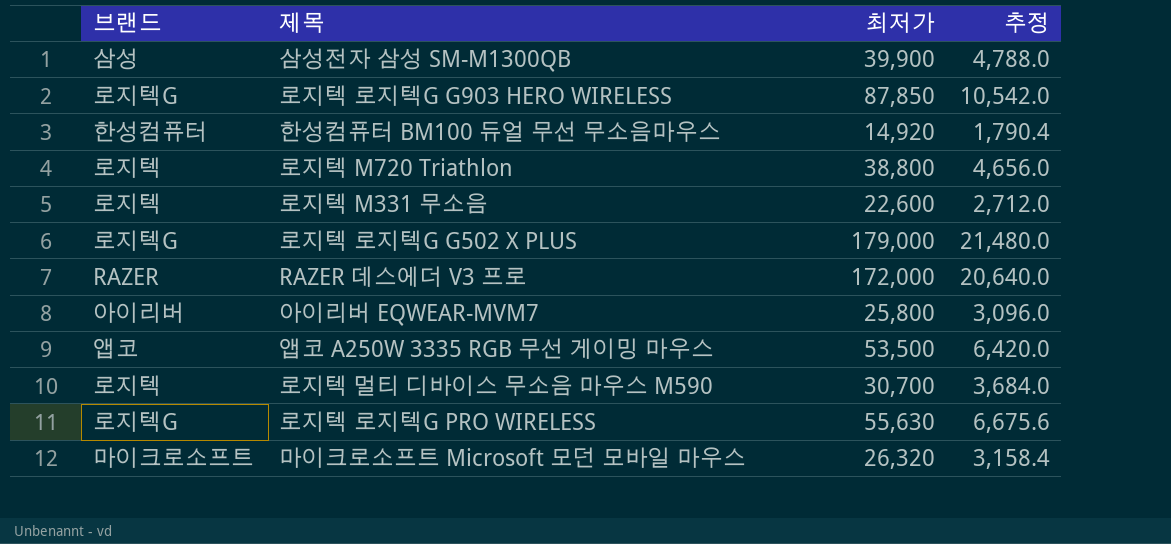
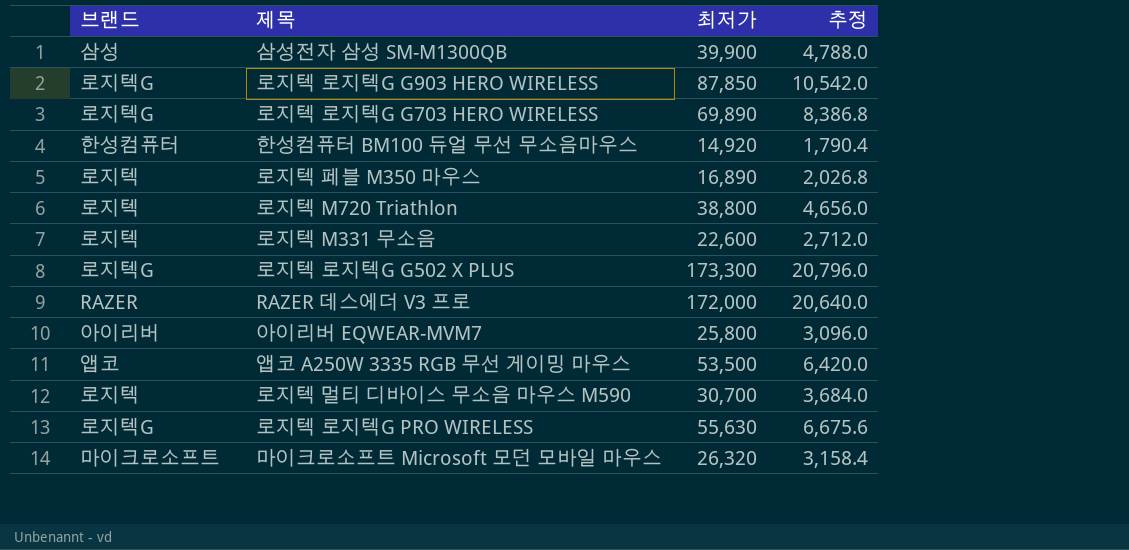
row 로지텍 로지텍G G703 HERO WIRELESS: none -> 로지텍G | 69,890 | 8,386.8
row 로지텍 페블 M350 마우스: none -> 로지텍 | 16,890 | 2,026.8
로지텍 로지텍G G502 X PLUS | 최저가: 179,000 -> 173,300
로지텍 로지텍G G502 X PLUS | 추정: 21,480.0 -> 20,796.0

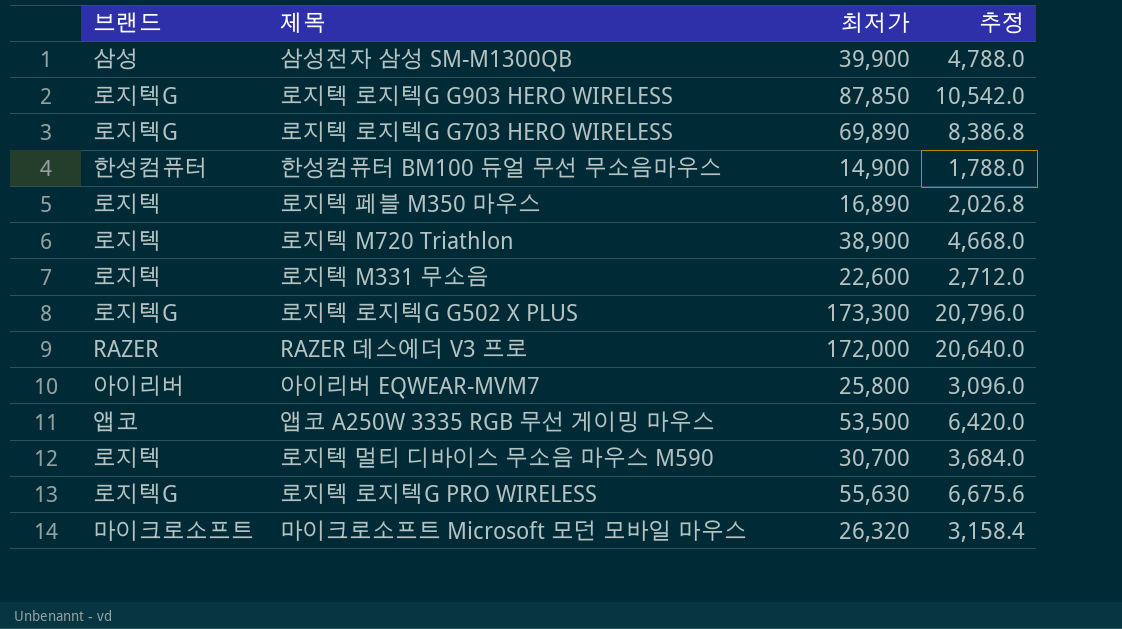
한성컴퓨터 BM100 듀얼 무선 무소음마우스 | 최저가: 14,920 -> 14,900
한성컴퓨터 BM100 듀얼 무선 무소음마우스 | 추정: 1,790.4 -> 1,788.0
로지텍 M720 Triathlon | 최저가: 38,800 -> 38,900
로지텍 M720 Triathlon | 추정: 4,656.0 -> 4,668.0

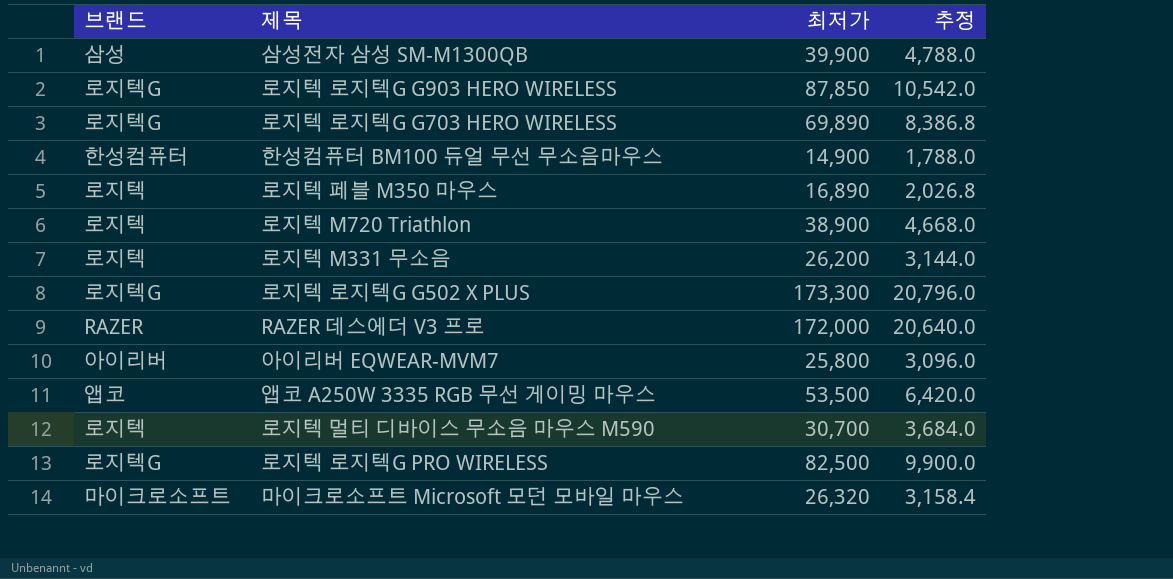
로지텍 M331 무소음 | 최저가: 22,600 -> 26,200
로지텍 M331 무소음 | 추정: 2,712.0 -> 3,144.0
로지텍 로지텍G PRO WIRELESS | 최저가: 55,630 -> 82,500
로지텍 로지텍G PRO WIRELESS | 추정: 6,675.6 -> 9,900.0

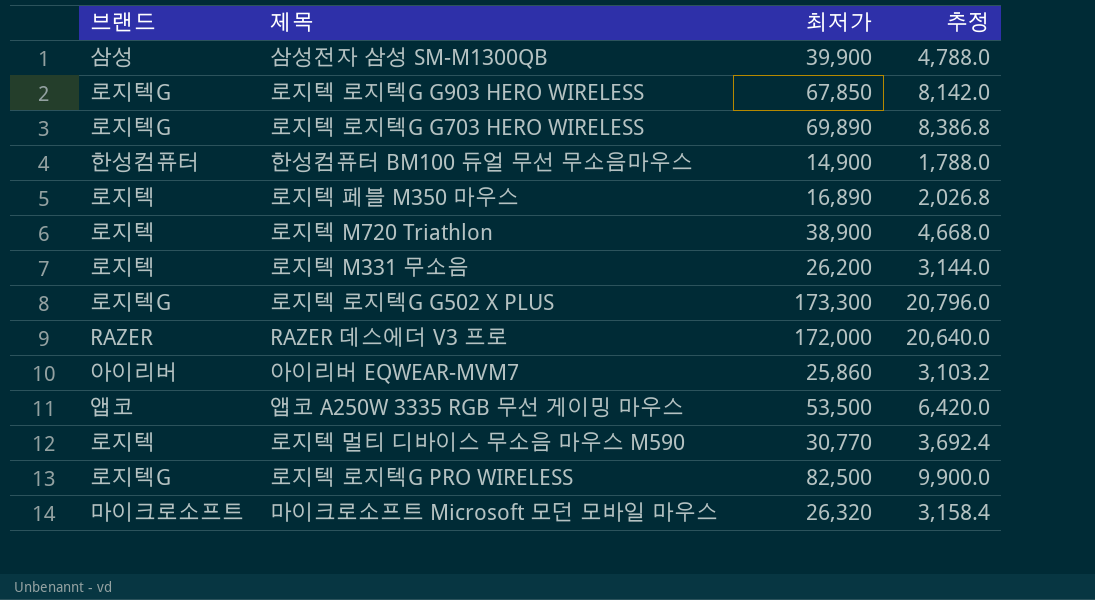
로지텍 로지텍G G903 HERO WIRELESS | 최저가: 87,850 -> 67,850
로지텍 로지텍G G903 HERO WIRELESS | 추정: 10,542.0 -> 8,142.0
아이리버 EQWEAR-MVM7 | 최저가: 25,800 -> 25,860
아이리버 EQWEAR-MVM7 | 추정: 3,096.0 -> 3,103.2
로지텍 멀티 디바이스 무소음 마우스 M590 | 최저가: 30,700 -> 30,770
로지텍 멀티 디바이스 무소음 마우스 M590 | 추정: 3,684.0 -> 3,692.4

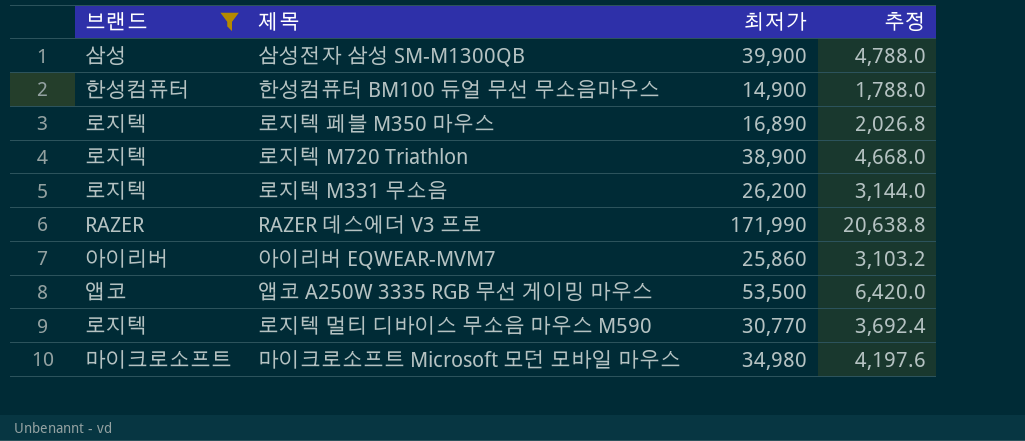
filter: none -> 브랜드 != 로지텍G
RAZER 데스에더 V3 프로 | 최저가: 172,000 -> 171,990
RAZER 데스에더 V3 프로 | 추정: 20,640.0 -> 20,638.8
마이크로소프트 Microsoft 모던 모바일 마우스 | 최저가: 26,320 -> 34,980
마이크로소프트 Microsoft 모던 모바일 마우스 | 추정: 3,158.4 -> 4,197.6

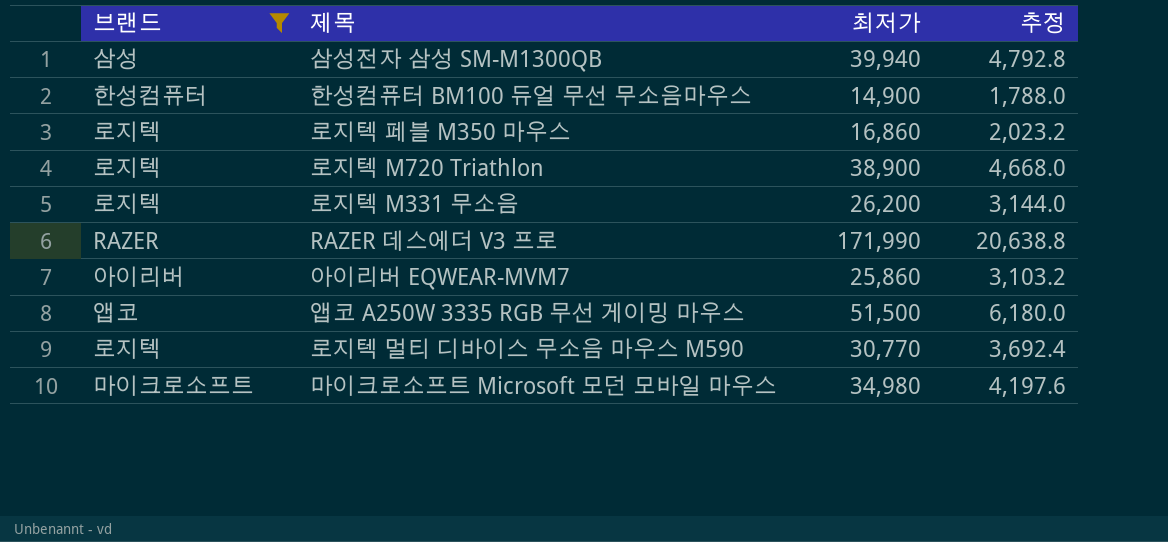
삼성전자 삼성 SM-M1300QB | 최저가: 39,900 -> 39,940
삼성전자 삼성 SM-M1300QB | 추정: 4,788.0 -> 4,792.8
로지텍 페블 M350 마우스 | 최저가: 16,890 -> 16,860
로지텍 페블 M350 마우스 | 추정: 2,026.8 -> 2,023.2
앱코 A250W 3335 RGB 무선 게이밍 마우스 | 최저가: 53,500 -> 51,500
앱코 A250W 3335 RGB 무선 게이밍 마우스 | 추정: 6,420.0 -> 6,180.0

